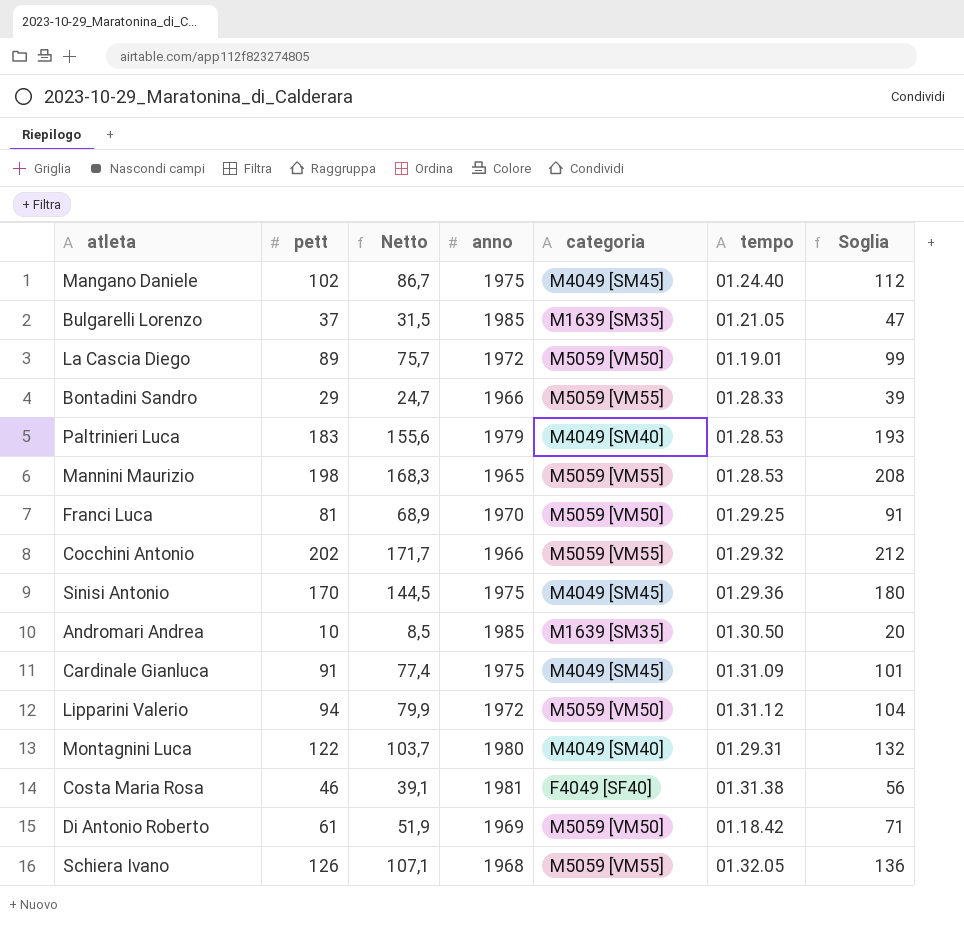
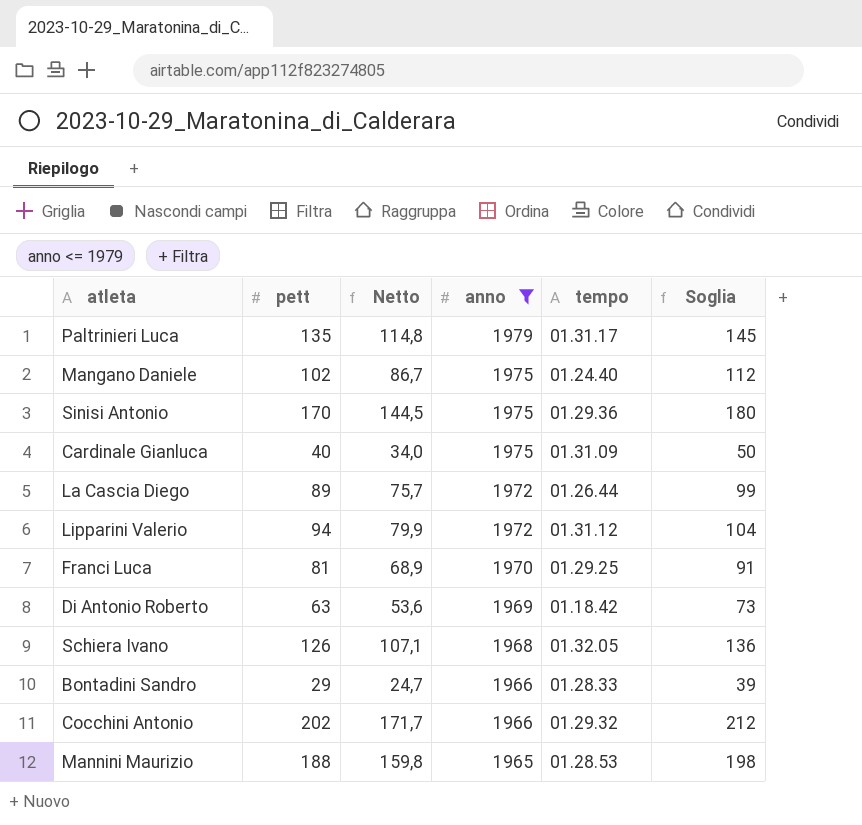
filter: none -> anno <= 1979
row order: none -> anno descending
column categoria | position: 5 -> none
Paltrinieri Luca | pett: 183 -> 135
Paltrinieri Luca | Netto: 155,6 -> 114,8
Paltrinieri Luca | tempo: 01.28.53 -> 01.31.17
Paltrinieri Luca | Soglia: 193 -> 145
Cardinale Gianluca | pett: 91 -> 40
Cardinale Gianluca | Netto: 77,4 -> 34,0
Cardinale Gianluca | Soglia: 101 -> 50
La Cascia Diego | tempo: 01.19.01 -> 01.26.44
Di Antonio Roberto | pett: 61 -> 63
Di Antonio Roberto | Netto: 51,9 -> 53,6
Di Antonio Roberto | Soglia: 71 -> 73
Mannini Maurizio | pett: 198 -> 188
Mannini Maurizio | Netto: 168,3 -> 159,8
Mannini Maurizio | Soglia: 208 -> 198

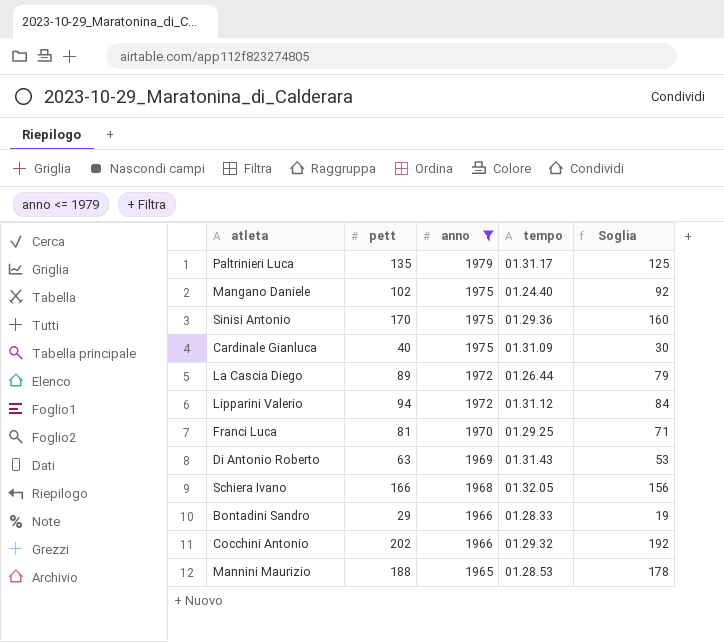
column Netto | formula: [pett] * 0,85 -> none
column Soglia | formula: [pett] + 10 -> [pett] - 10
Di Antonio Roberto | tempo: 01.18.42 -> 01.31.43
Schiera Ivano | pett: 126 -> 166

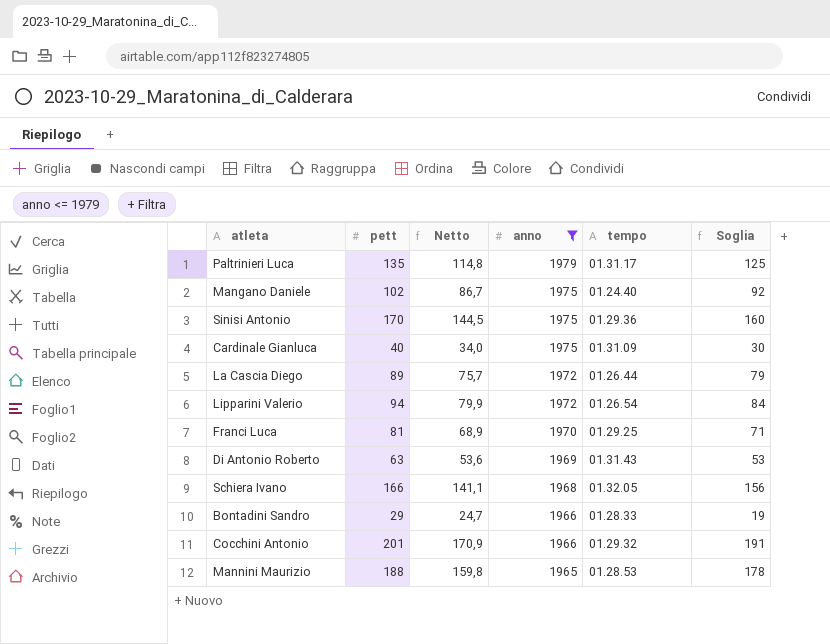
column Netto | formula: none -> [pett] * 0,85
Lipparini Valerio | tempo: 01.31.12 -> 01.26.54
Cocchini Antonio | pett: 202 -> 201
Cocchini Antonio | Soglia: 192 -> 191

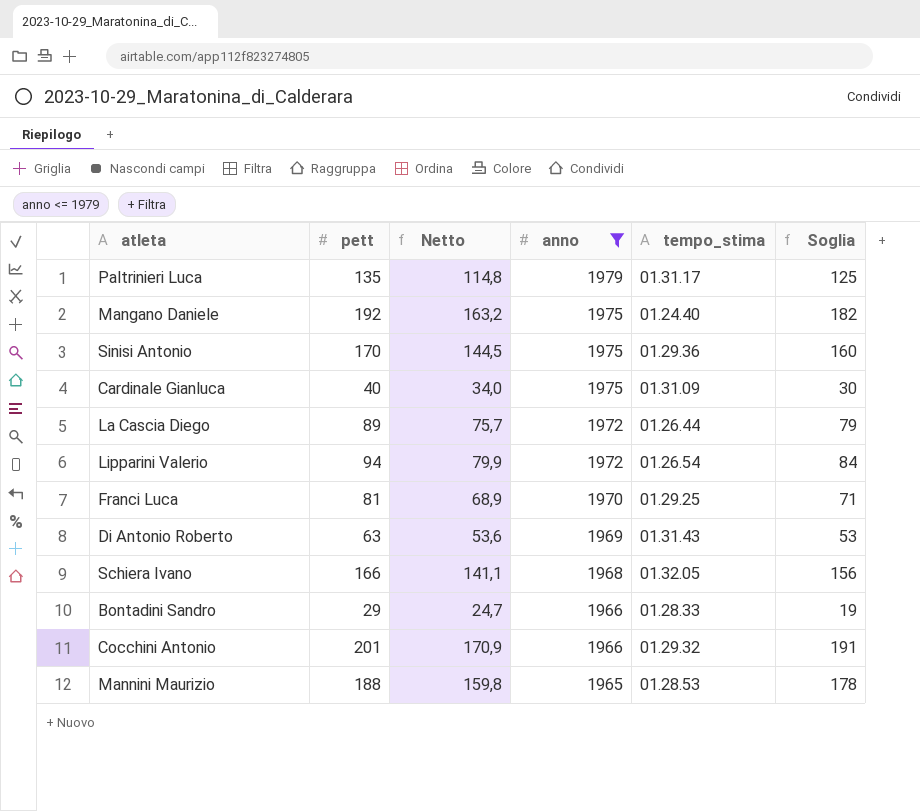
column name: tempo -> tempo_stima
Mangano Daniele | pett: 102 -> 192
Mangano Daniele | Netto: 86,7 -> 163,2
Mangano Daniele | Soglia: 92 -> 182

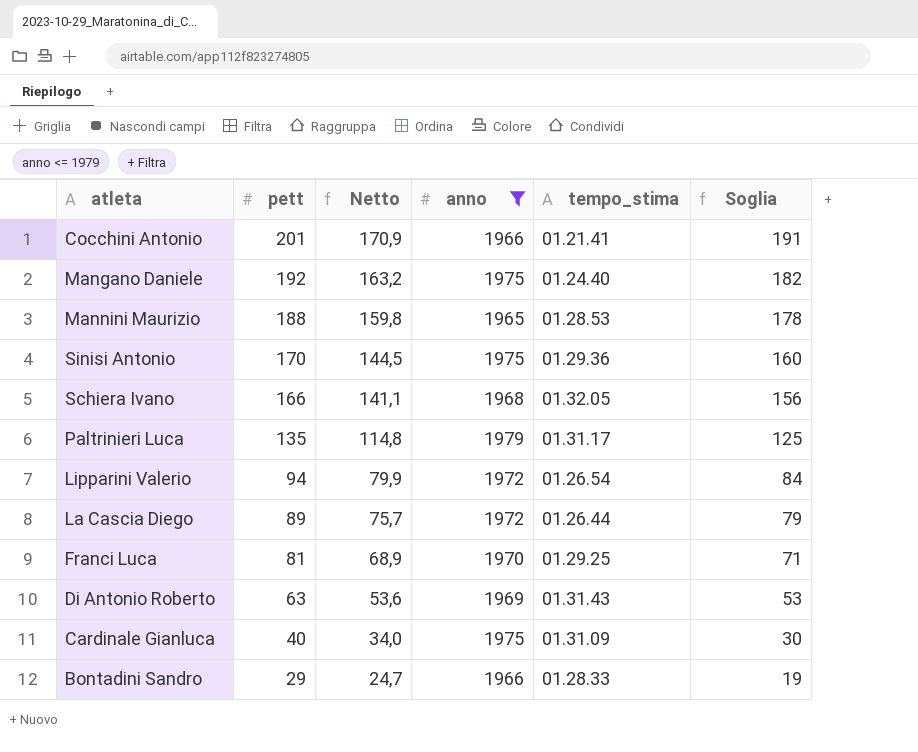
row order: anno descending -> pett descending
Cocchini Antonio | tempo_stima: 01.29.32 -> 01.21.41

